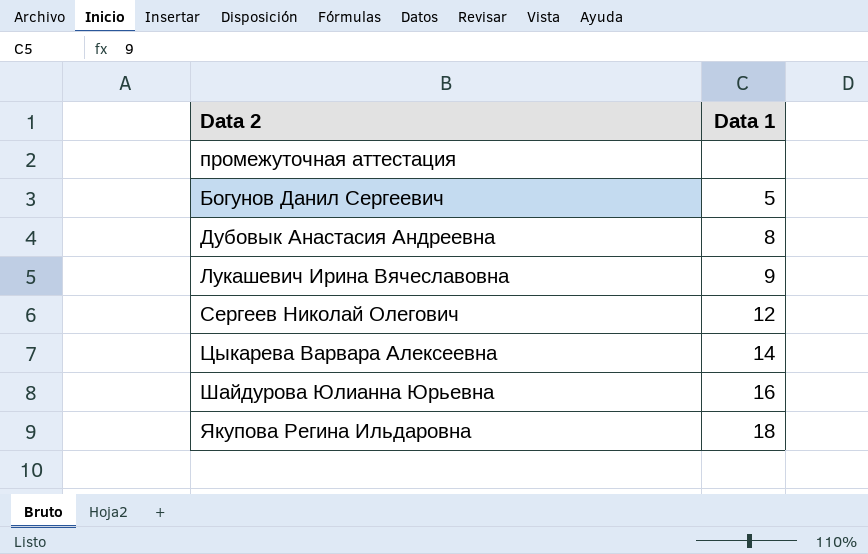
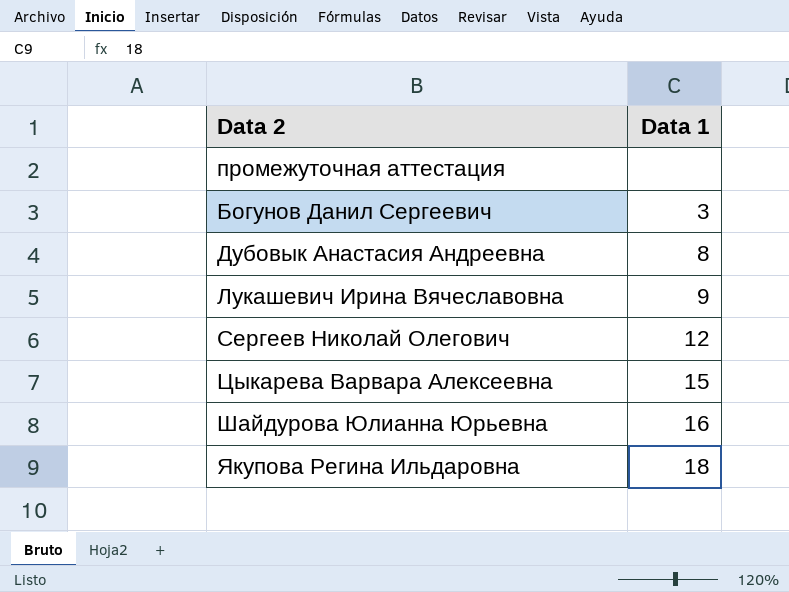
Богунов Данил Сергеевич | Data 1: 5 -> 3
Цыкарева Варвара Алексеевна | Data 1: 14 -> 15

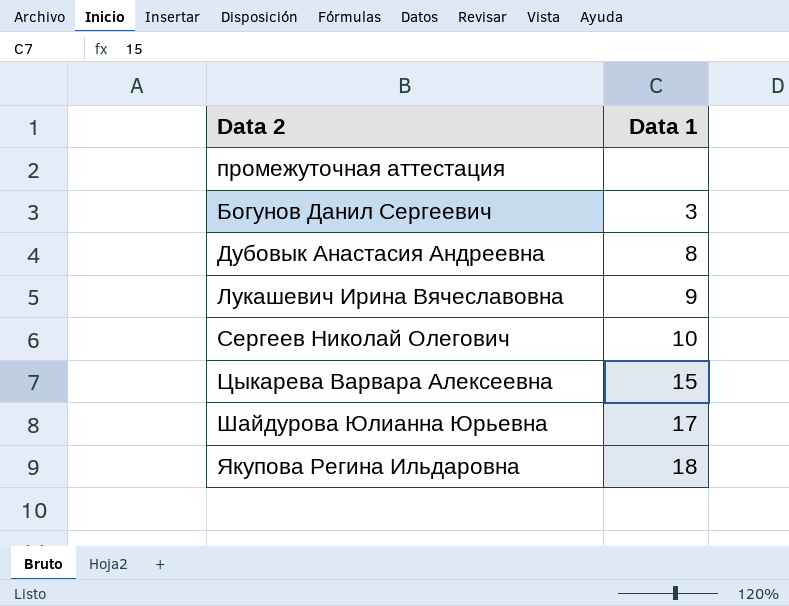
Сергеев Николай Олегович | Data 1: 12 -> 10
Шайдурова Юлианна Юрьевна | Data 1: 16 -> 17

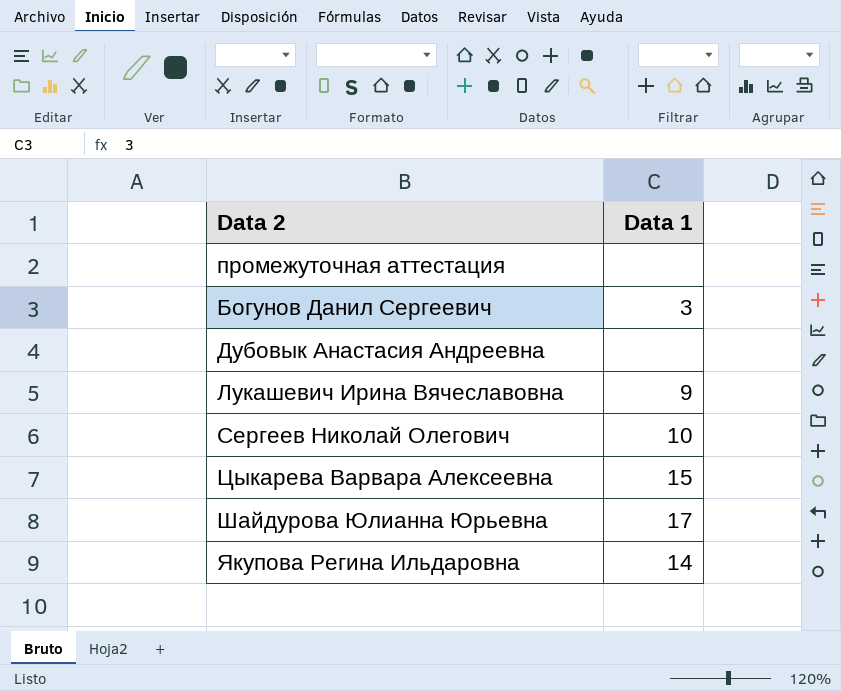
Дубовык Анастасия Андреевна | Data 1: 8 -> none
Якупова Регина Ильдаровна | Data 1: 18 -> 14

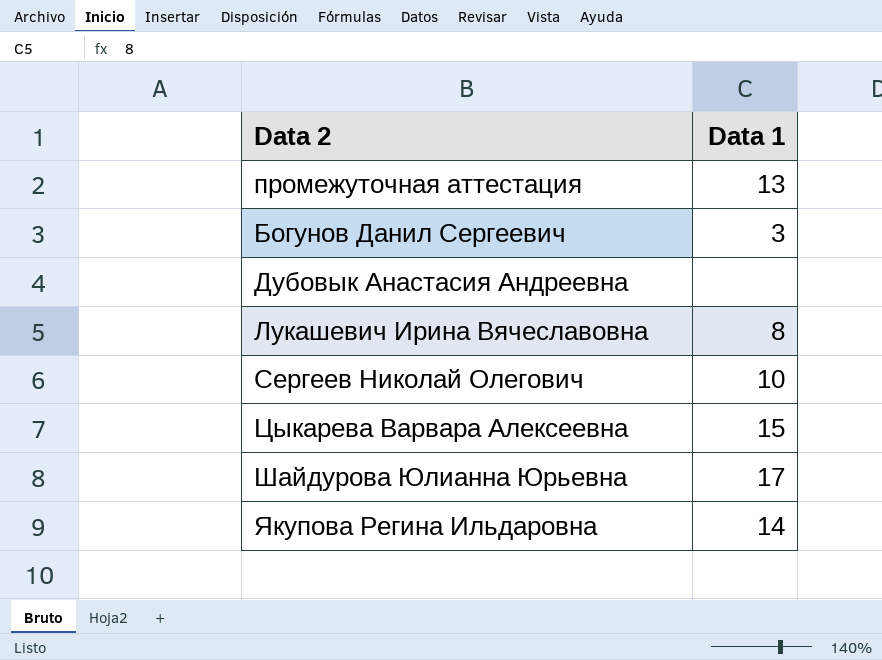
промежуточная аттестация | Data 1: none -> 13
Лукашевич Ирина Вячеславовна | Data 1: 9 -> 8

